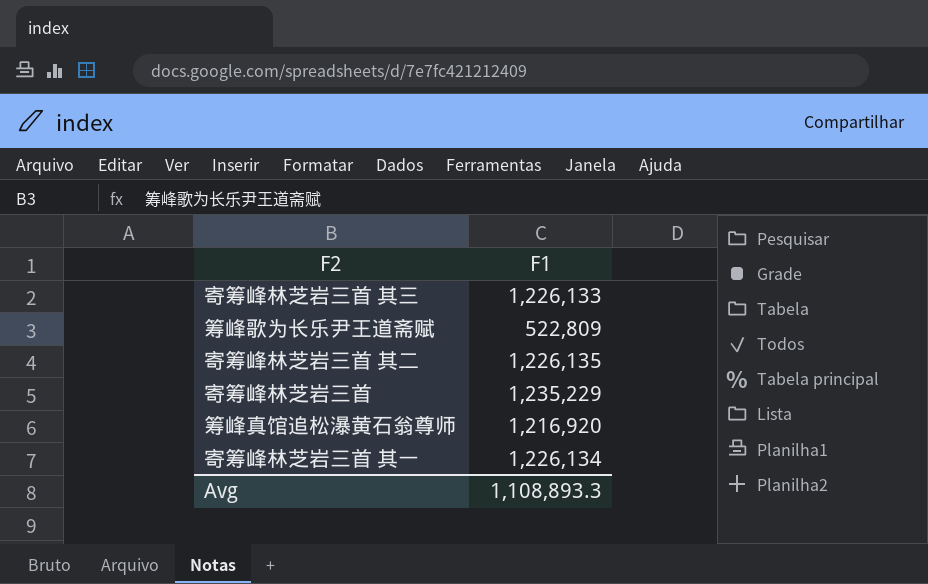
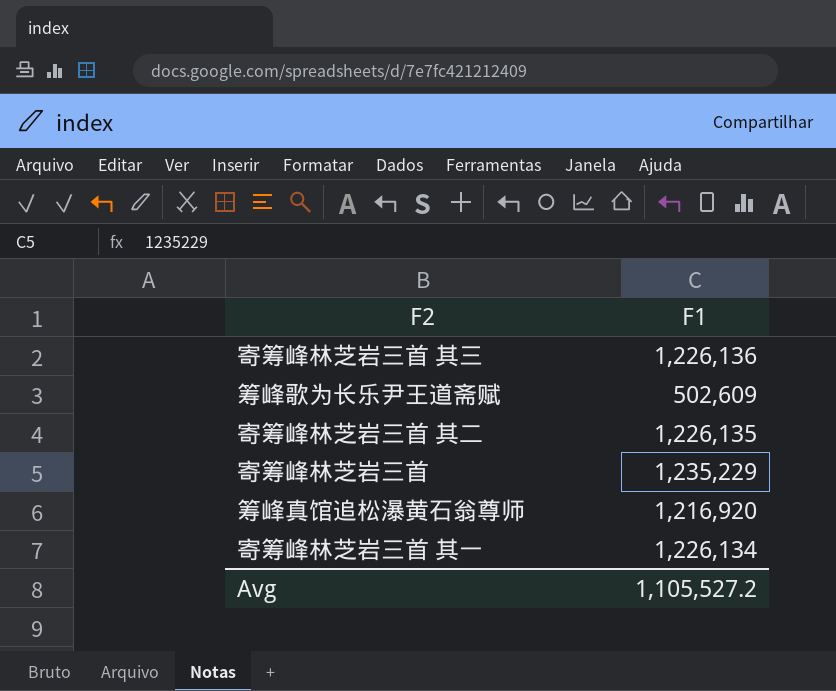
寄筹峰林芝岩三首 其三 | F1: 1,226,133 -> 1,226,136
筹峰歌为长乐尹王道斋赋 | F1: 522,809 -> 502,609
Avg | F1: 1,108,893.3 -> 1,105,527.2

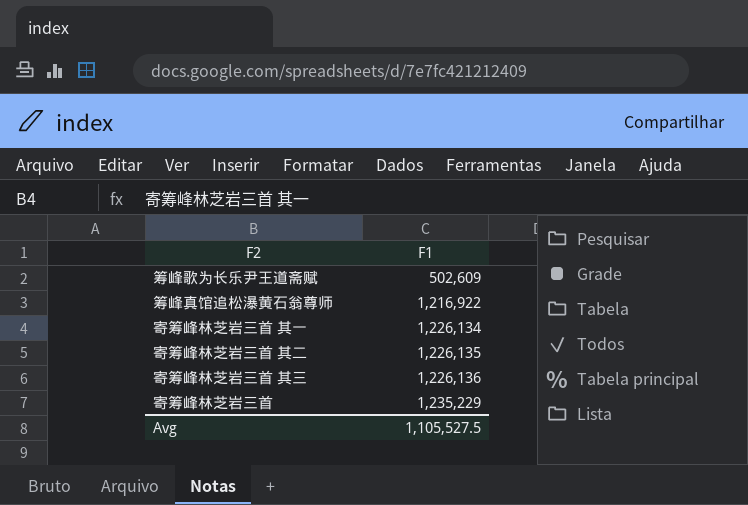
row order: none -> F1 ascending
筹峰真馆追松瀑黄石翁尊师 | F1: 1,216,920 -> 1,216,922
Avg | F1: 1,105,527.2 -> 1,105,527.5

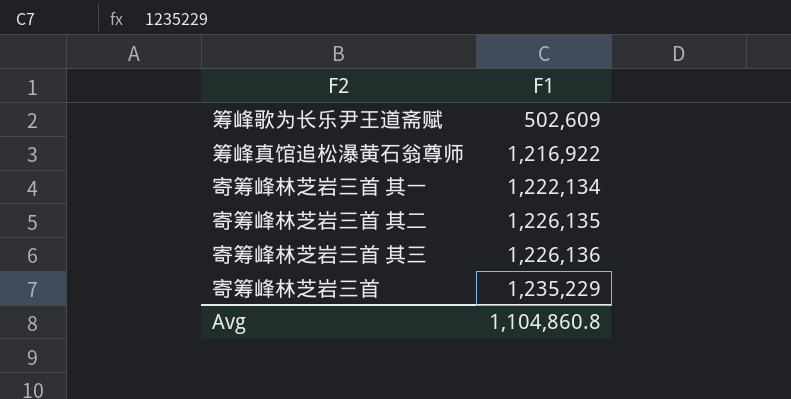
寄筹峰林芝岩三首 其一 | F1: 1,226,134 -> 1,222,134
Avg | F1: 1,105,527.5 -> 1,104,860.8

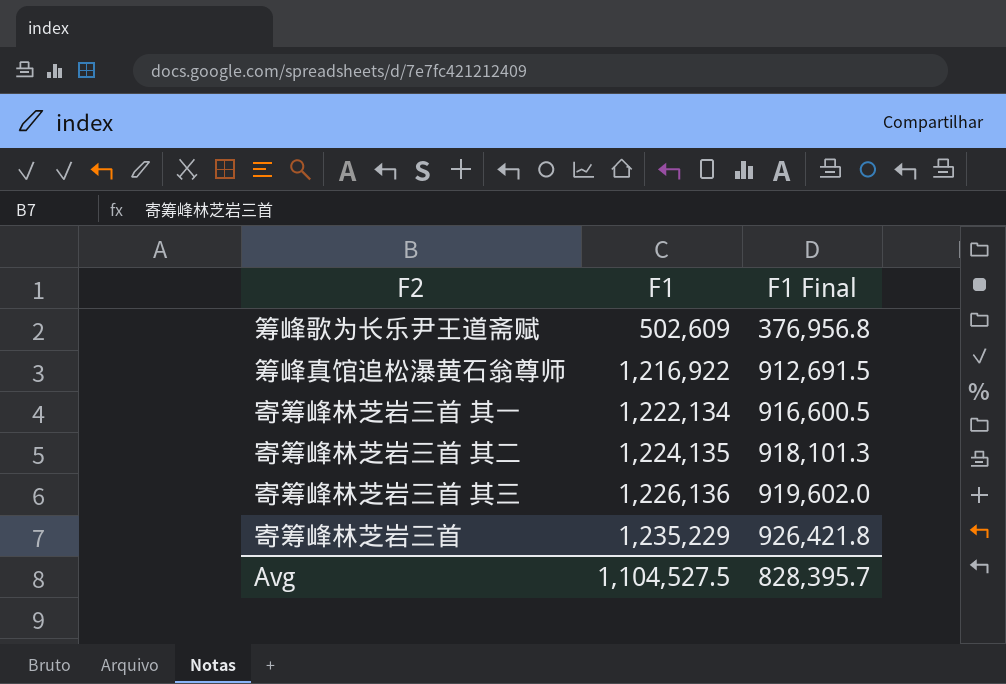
column F1 Final | formula: none -> [F1] * 0.75
寄筹峰林芝岩三首 其二 | F1: 1,226,135 -> 1,224,135
Avg | F1: 1,104,860.8 -> 1,104,527.5

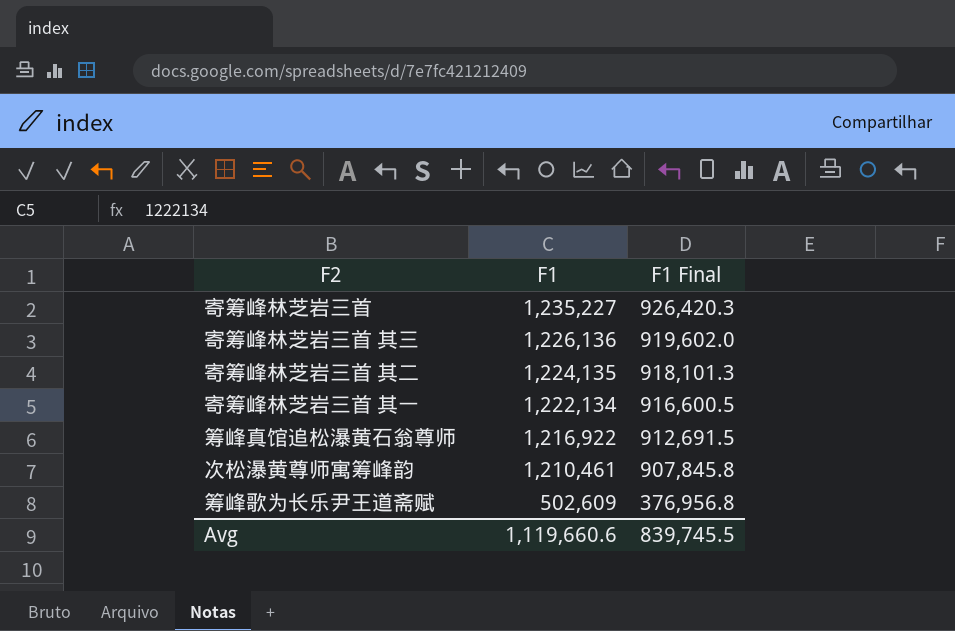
row order: F1 ascending -> F1 descending
寄筹峰林芝岩三首 | F1: 1,235,229 -> 1,235,227
寄筹峰林芝岩三首 | F1 Final: 926,421.8 -> 926,420.3
row 次松瀑黄尊师寓筹峰韵: none -> 1,210,461 | 907,845.8
Avg | F1: 1,104,527.5 -> 1,119,660.6
Avg | F1 Final: 828,395.7 -> 839,745.5

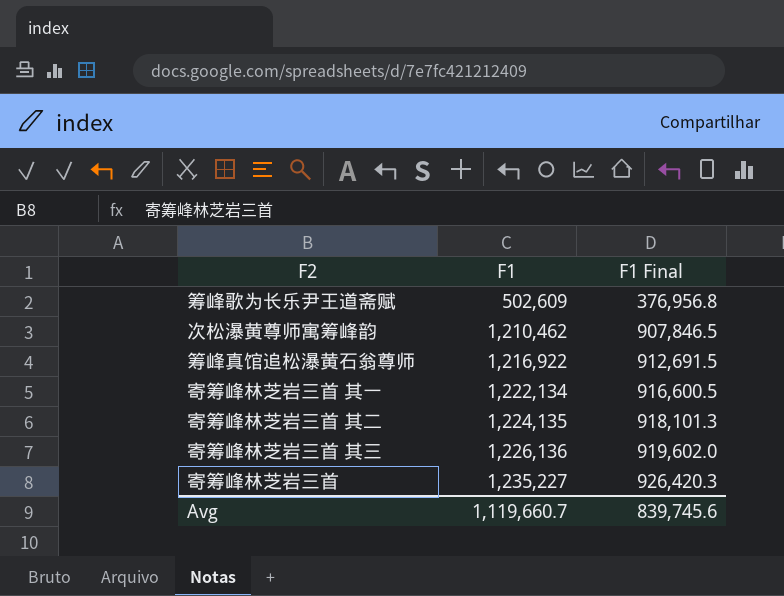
row order: F1 descending -> F1 ascending
次松瀑黄尊师寓筹峰韵 | F1: 1,210,461 -> 1,210,462
次松瀑黄尊师寓筹峰韵 | F1 Final: 907,845.8 -> 907,846.5
Avg | F1: 1,119,660.6 -> 1,119,660.7
Avg | F1 Final: 839,745.5 -> 839,745.6

